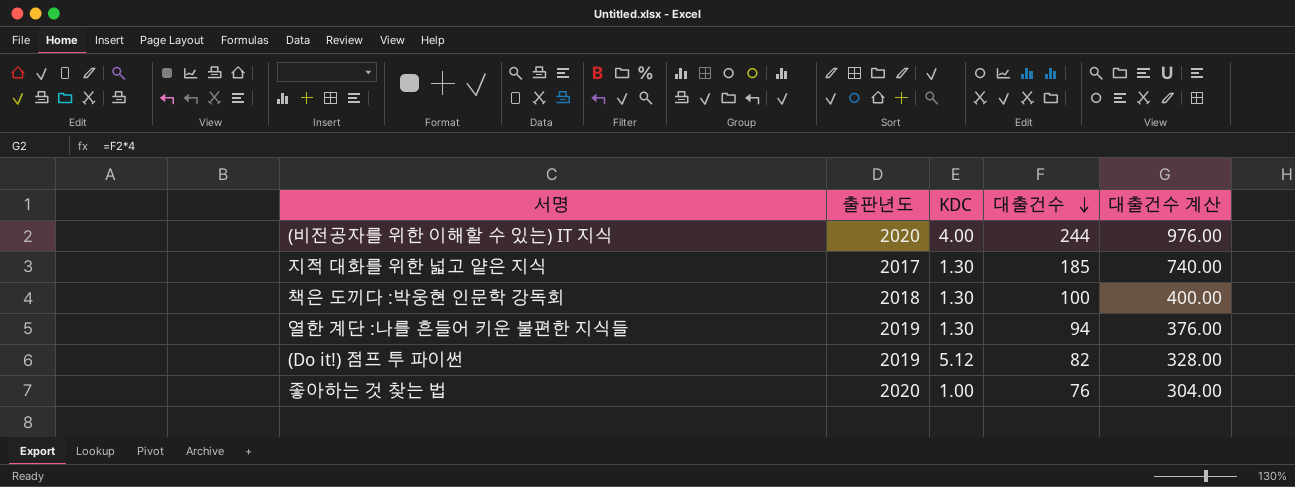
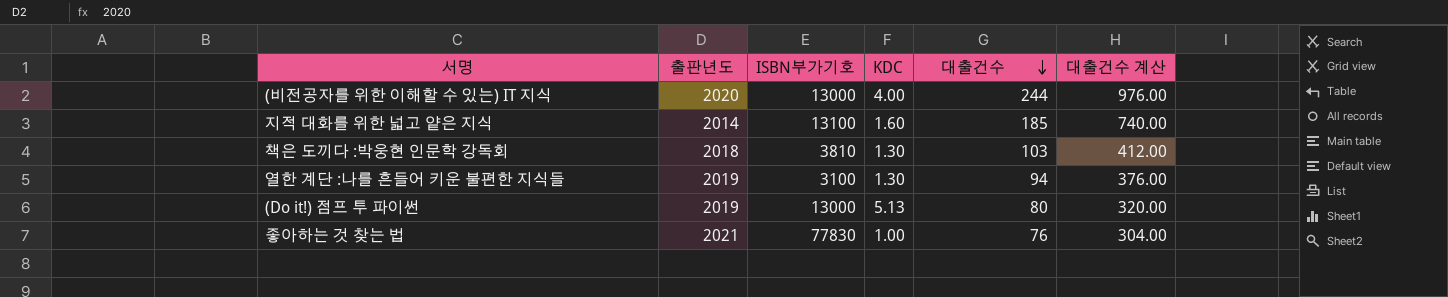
column ISBN부가기호 | position: none -> 3
지적 대화를 위한 넓고 얕은 지식 | 출판년도: 2017 -> 2014
지적 대화를 위한 넓고 얕은 지식 | KDC: 1.30 -> 1.60
책은 도끼다 :박웅현 인문학 강독회 | 대출건수: 100 -> 103
책은 도끼다 :박웅현 인문학 강독회 | 대출건수 계산: 400.00 -> 412.00
(Do it!) 점프 투 파이썬 | KDC: 5.12 -> 5.13
(Do it!) 점프 투 파이썬 | 대출건수: 82 -> 80
(Do it!) 점프 투 파이썬 | 대출건수 계산: 328.00 -> 320.00
좋아하는 것 찾는 법 | 출판년도: 2020 -> 2021

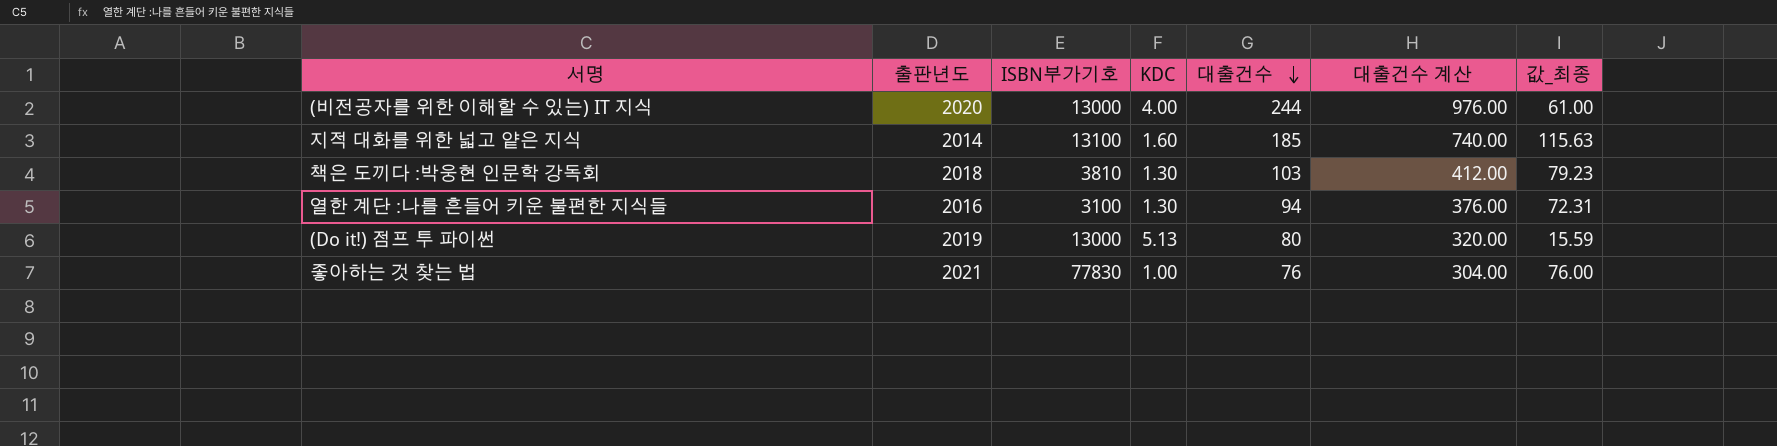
column 값_최종 | formula: none -> [대출건수] / [KDC]
열한 계단 :나를 흔들어 키운 불편한 지식들 | 출판년도: 2019 -> 2016

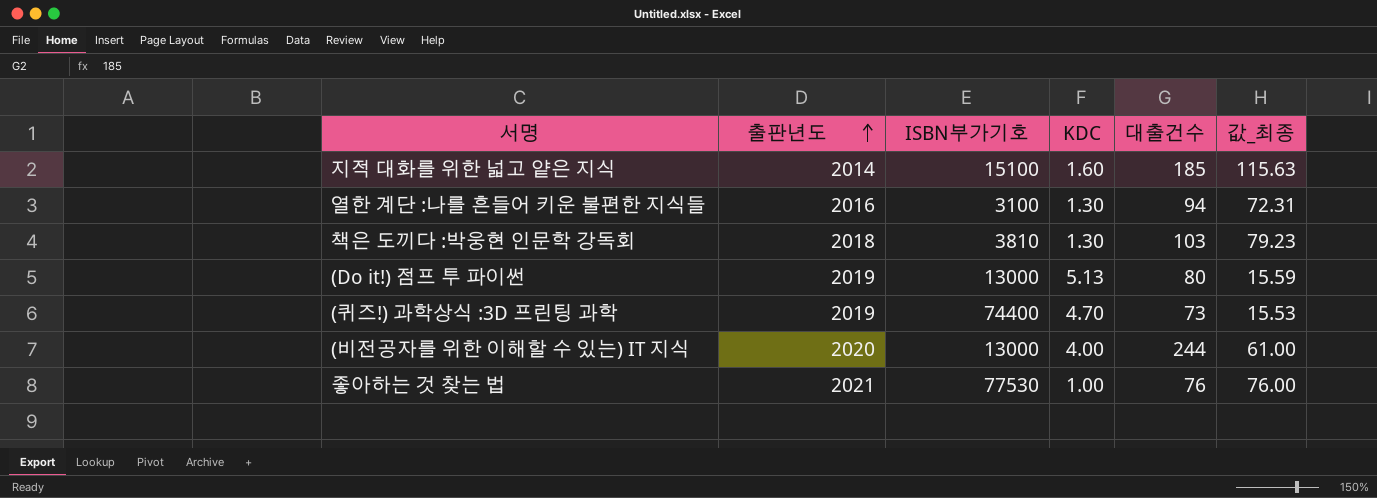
row order: 대출건수 descending -> 출판년도 ascending
column 대출건수 계산 | formula: [대출건수] * 4 -> none
지적 대화를 위한 넓고 얕은 지식 | ISBN부가기호: 13100 -> 15100
row (퀴즈!) 과학상식 :3D 프린팅 과학: none -> 2019 | 74400 | 4.70 | 73 | 15.53
좋아하는 것 찾는 법 | ISBN부가기호: 77830 -> 77530

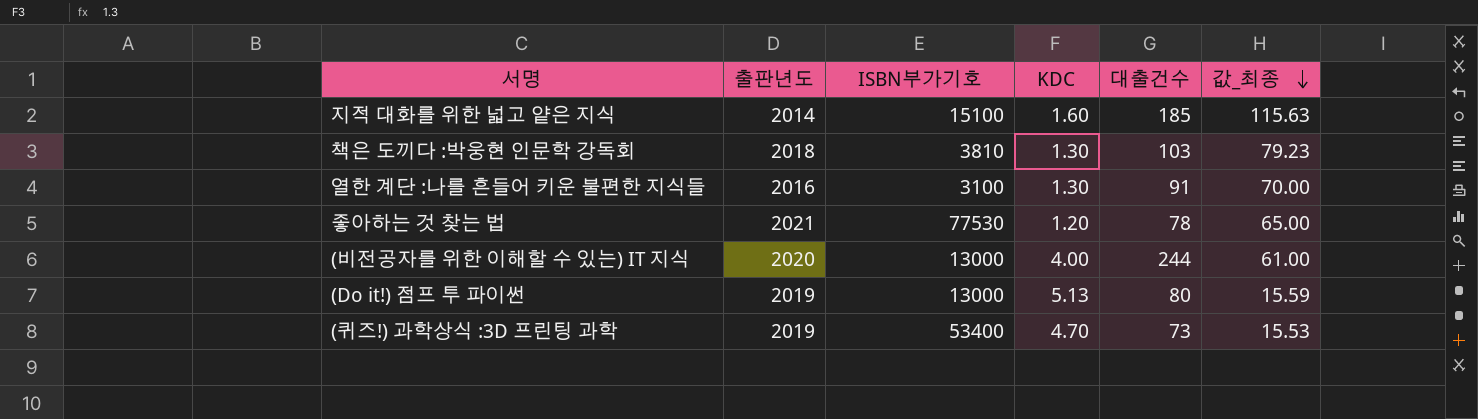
row order: 출판년도 ascending -> 값_최종 descending
열한 계단 :나를 흔들어 키운 불편한 지식들 | 대출건수: 94 -> 91
열한 계단 :나를 흔들어 키운 불편한 지식들 | 값_최종: 72.31 -> 70.00
좋아하는 것 찾는 법 | KDC: 1.00 -> 1.20
좋아하는 것 찾는 법 | 대출건수: 76 -> 78
좋아하는 것 찾는 법 | 값_최종: 76.00 -> 65.00
(퀴즈!) 과학상식 :3D 프린팅 과학 | ISBN부가기호: 74400 -> 53400

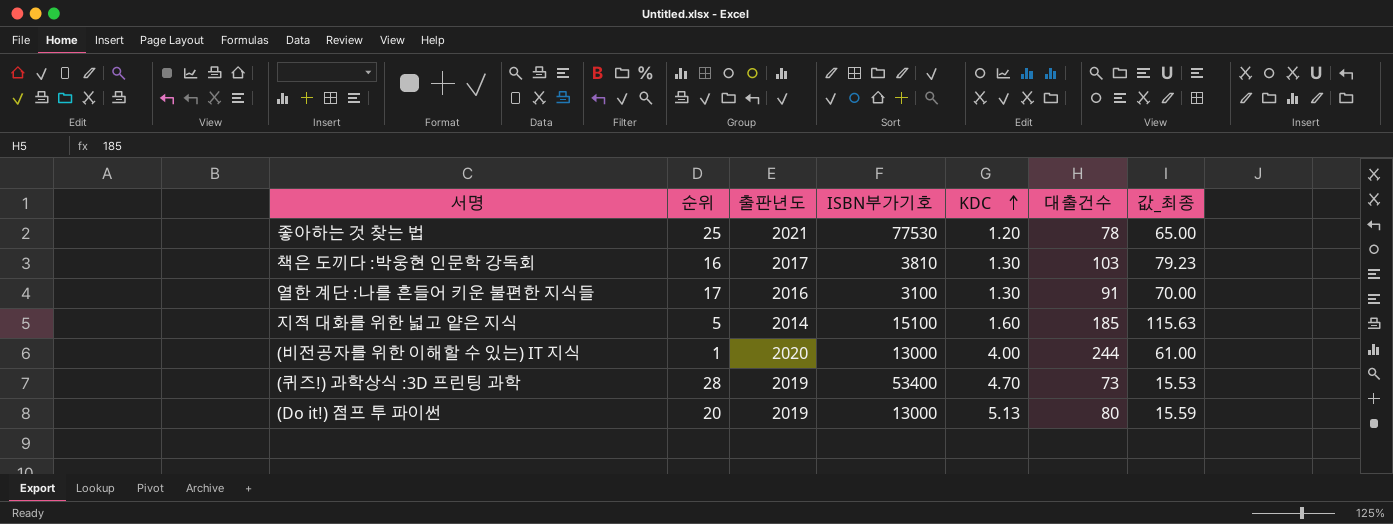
row order: 값_최종 descending -> KDC ascending
column 순위 | position: none -> 2
책은 도끼다 :박웅현 인문학 강독회 | 출판년도: 2018 -> 2017

